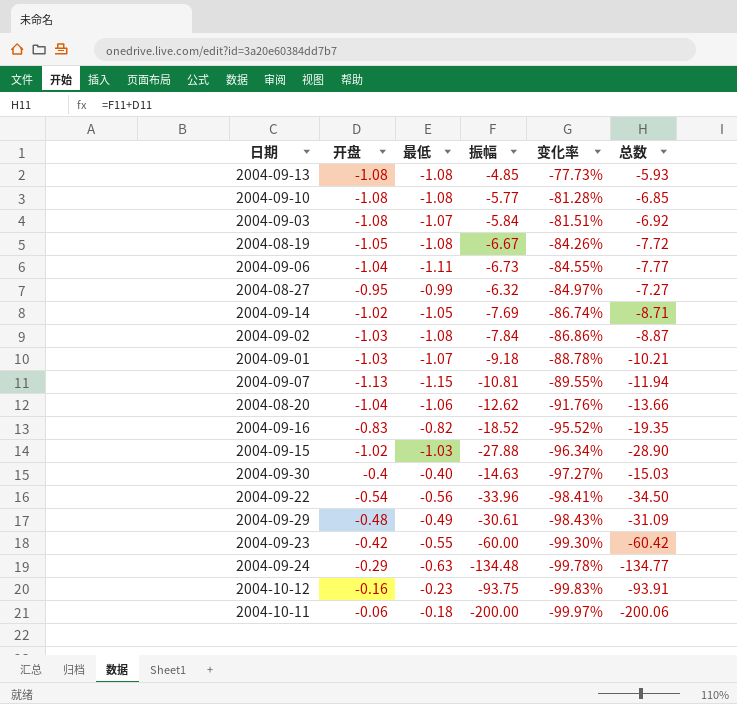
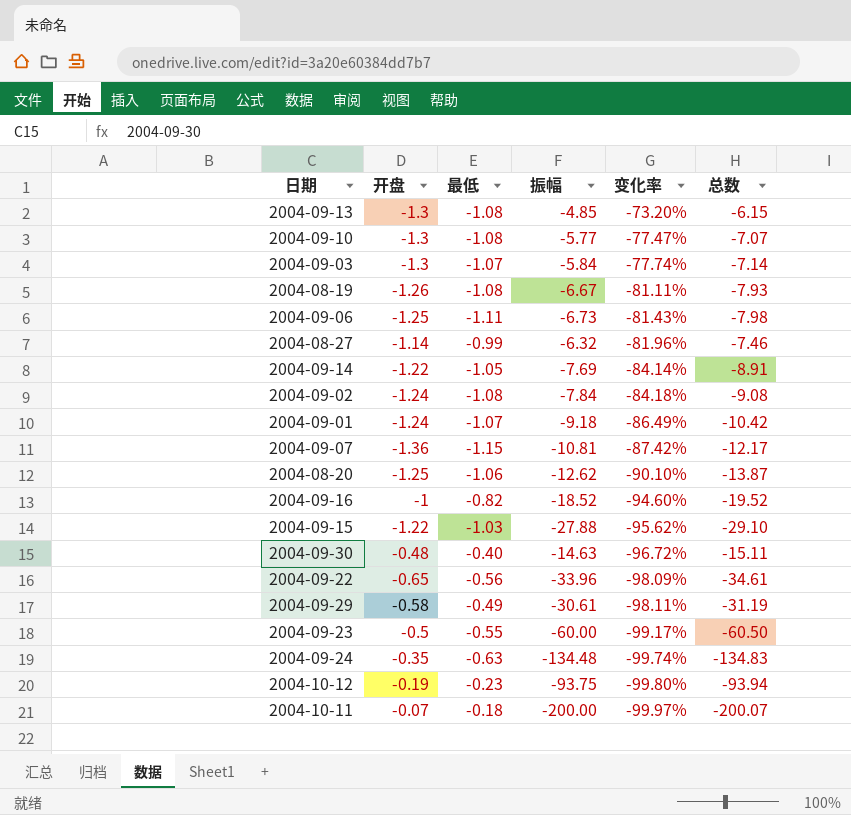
2004-09-13 | 开盘: -1.08 -> -1.3
2004-09-13 | 变化率: -77.73% -> -73.20%
2004-09-13 | 总数: -5.93 -> -6.15
2004-09-10 | 开盘: -1.08 -> -1.3
2004-09-10 | 变化率: -81.28% -> -77.47%
2004-09-10 | 总数: -6.85 -> -7.07
2004-09-03 | 开盘: -1.08 -> -1.3
2004-09-03 | 变化率: -81.51% -> -77.74%
2004-09-03 | 总数: -6.92 -> -7.14
2004-08-19 | 开盘: -1.05 -> -1.26
2004-08-19 | 变化率: -84.26% -> -81.11%
2004-08-19 | 总数: -7.72 -> -7.93
2004-09-06 | 开盘: -1.04 -> -1.25
2004-09-06 | 变化率: -84.55% -> -81.43%
2004-09-06 | 总数: -7.77 -> -7.98
2004-08-27 | 开盘: -0.95 -> -1.14
2004-08-27 | 变化率: -84.97% -> -81.96%
2004-08-27 | 总数: -7.27 -> -7.46
2004-09-14 | 开盘: -1.02 -> -1.22
2004-09-14 | 变化率: -86.74% -> -84.14%
2004-09-14 | 总数: -8.71 -> -8.91
2004-09-02 | 开盘: -1.03 -> -1.24
2004-09-02 | 变化率: -86.86% -> -84.18%
2004-09-02 | 总数: -8.87 -> -9.08
2004-09-01 | 开盘: -1.03 -> -1.24
2004-09-01 | 变化率: -88.78% -> -86.49%
2004-09-01 | 总数: -10.21 -> -10.42
2004-09-07 | 开盘: -1.13 -> -1.36
2004-09-07 | 变化率: -89.55% -> -87.42%
2004-09-07 | 总数: -11.94 -> -12.17
2004-08-20 | 开盘: -1.04 -> -1.25
2004-08-20 | 变化率: -91.76% -> -90.10%
2004-08-20 | 总数: -13.66 -> -13.87
2004-09-16 | 开盘: -0.83 -> -1
2004-09-16 | 变化率: -95.52% -> -94.60%
2004-09-16 | 总数: -19.35 -> -19.52
2004-09-15 | 开盘: -1.02 -> -1.22
2004-09-15 | 变化率: -96.34% -> -95.62%
2004-09-15 | 总数: -28.90 -> -29.10
2004-09-30 | 开盘: -0.4 -> -0.48
2004-09-30 | 变化率: -97.27% -> -96.72%
2004-09-30 | 总数: -15.03 -> -15.11
2004-09-22 | 开盘: -0.54 -> -0.65
2004-09-22 | 变化率: -98.41% -> -98.09%
2004-09-22 | 总数: -34.50 -> -34.61
2004-09-29 | 开盘: -0.48 -> -0.58
2004-09-29 | 变化率: -98.43% -> -98.11%
2004-09-29 | 总数: -31.09 -> -31.19
2004-09-23 | 开盘: -0.42 -> -0.5
2004-09-23 | 变化率: -99.30% -> -99.17%
2004-09-23 | 总数: -60.42 -> -60.50
2004-09-24 | 开盘: -0.29 -> -0.35
2004-09-24 | 变化率: -99.78% -> -99.74%
2004-09-24 | 总数: -134.77 -> -134.83
2004-10-12 | 开盘: -0.16 -> -0.19
2004-10-12 | 变化率: -99.83% -> -99.80%
2004-10-12 | 总数: -93.91 -> -93.94
2004-10-11 | 开盘: -0.06 -> -0.07
2004-10-11 | 总数: -200.06 -> -200.07

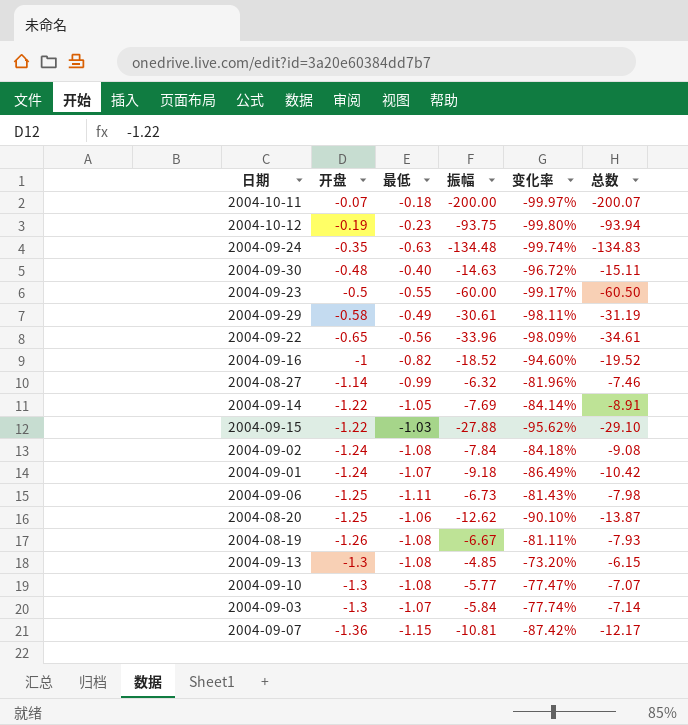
row order: 变化率 descending -> 开盘 descending

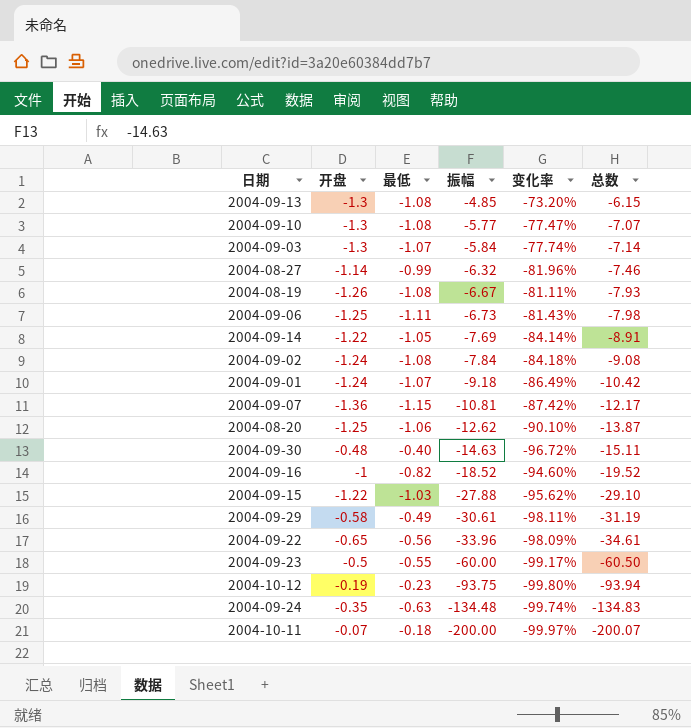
row order: 开盘 descending -> 振幅 descending

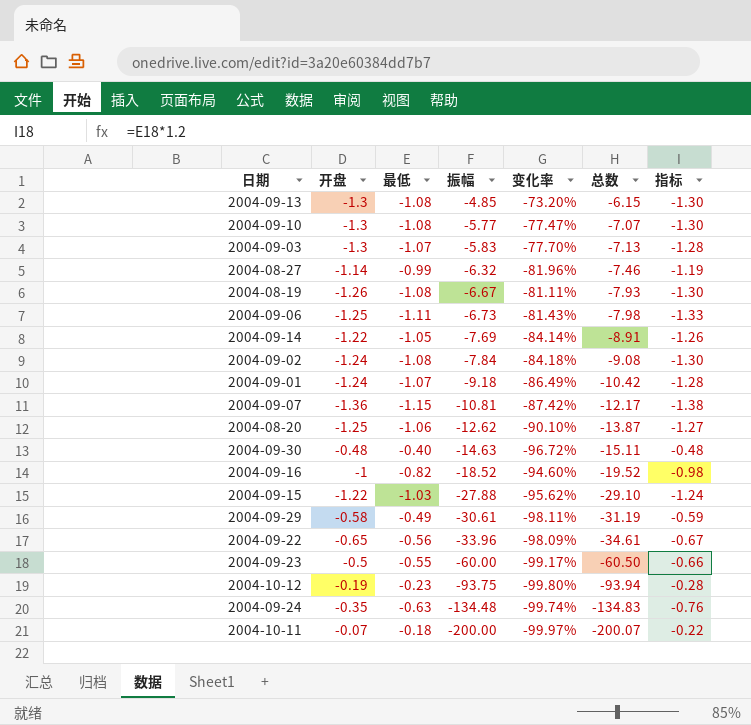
column 指标 | formula: none -> [最低] * 1.2
2004-09-03 | 振幅: -5.84 -> -5.83
2004-09-03 | 变化率: -77.74% -> -77.70%
2004-09-03 | 总数: -7.14 -> -7.13

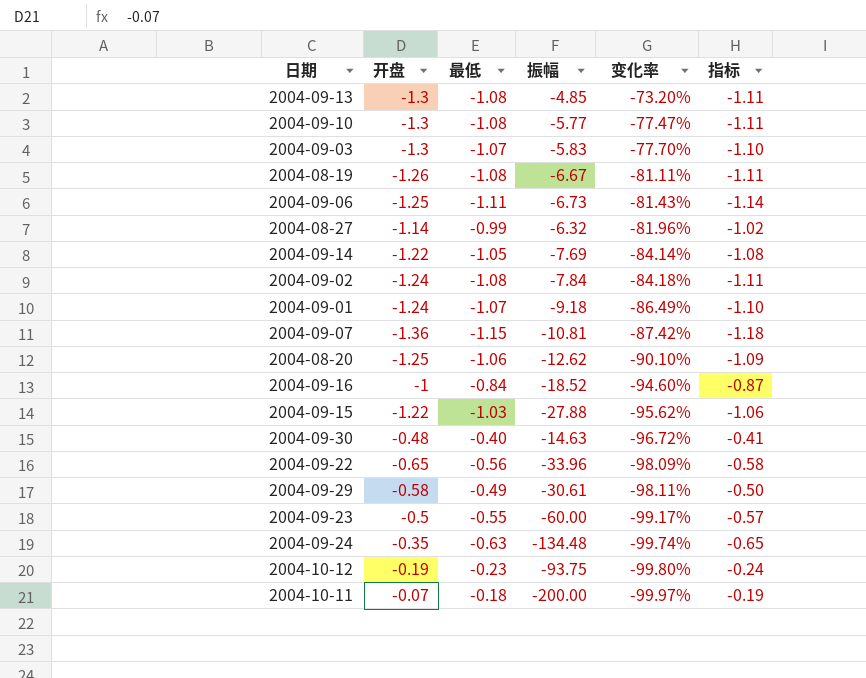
row order: 振幅 descending -> 变化率 descending
column 总数 | formula: [开盘] + [振幅] -> none
column 指标 | formula: [最低] * 1.2 -> [最低] * 1.03
2004-09-16 | 最低: -0.82 -> -0.84

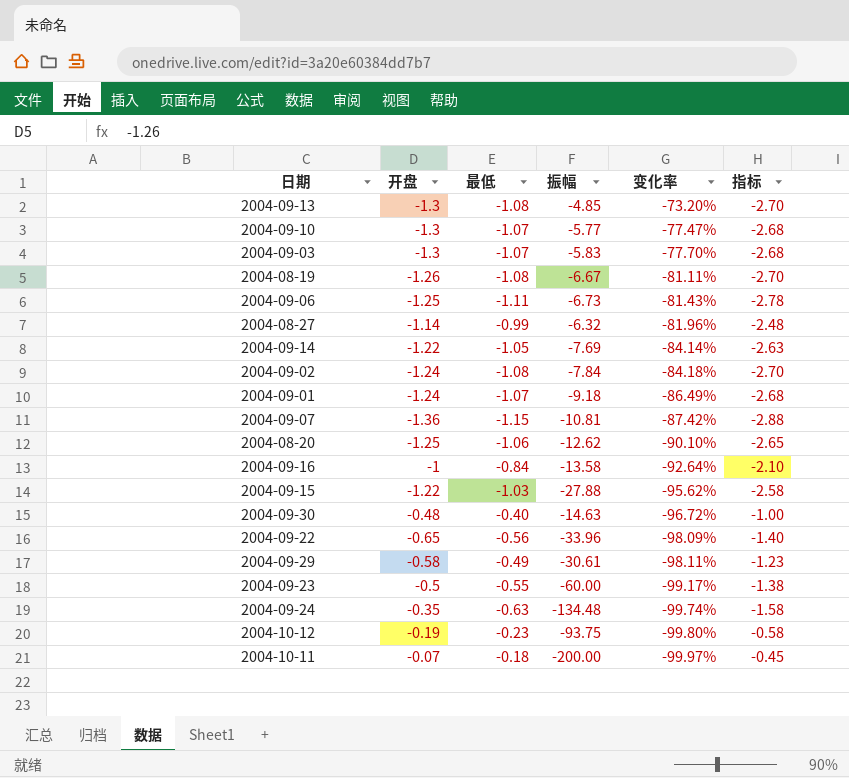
column 指标 | formula: [最低] * 1.03 -> [最低] * 2.5
2004-09-10 | 最低: -1.08 -> -1.07
2004-09-16 | 振幅: -18.52 -> -13.58
2004-09-16 | 变化率: -94.60% -> -92.64%

